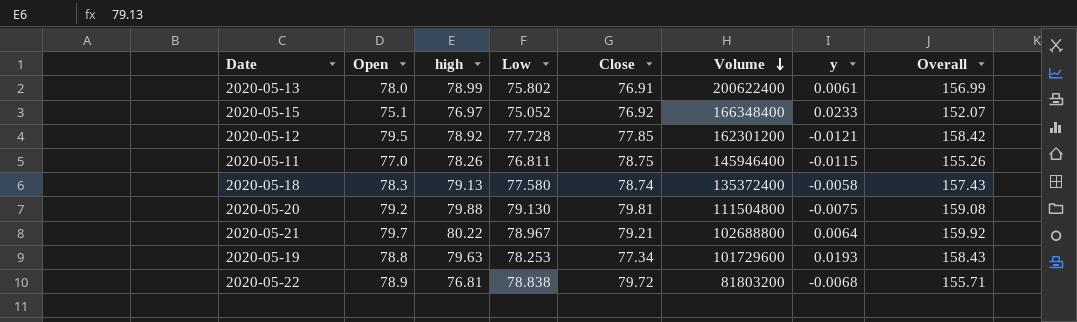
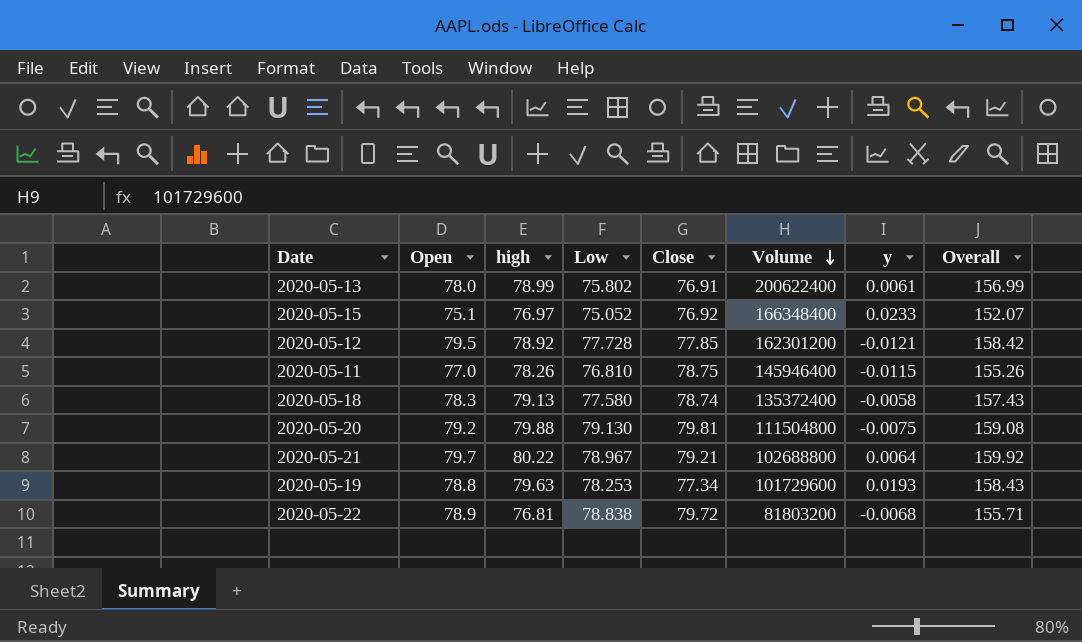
2020-05-11 | Low: 76.811 -> 76.810

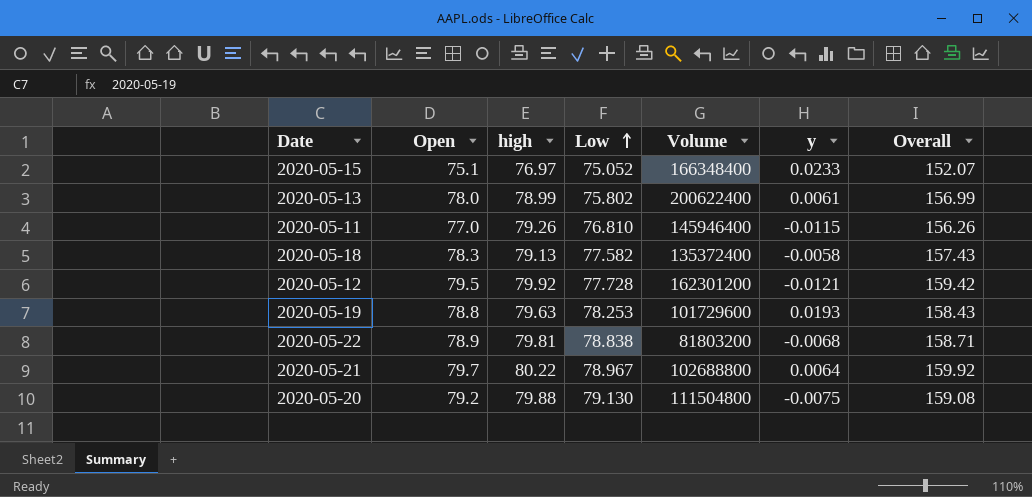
row order: Volume descending -> Low ascending
column Close | position: 5 -> none
2020-05-11 | high: 78.26 -> 79.26
2020-05-11 | Overall: 155.26 -> 156.26
2020-05-18 | Low: 77.580 -> 77.582
2020-05-12 | high: 78.92 -> 79.92
2020-05-12 | Overall: 158.42 -> 159.42
2020-05-22 | high: 76.81 -> 79.81
2020-05-22 | Overall: 155.71 -> 158.71

